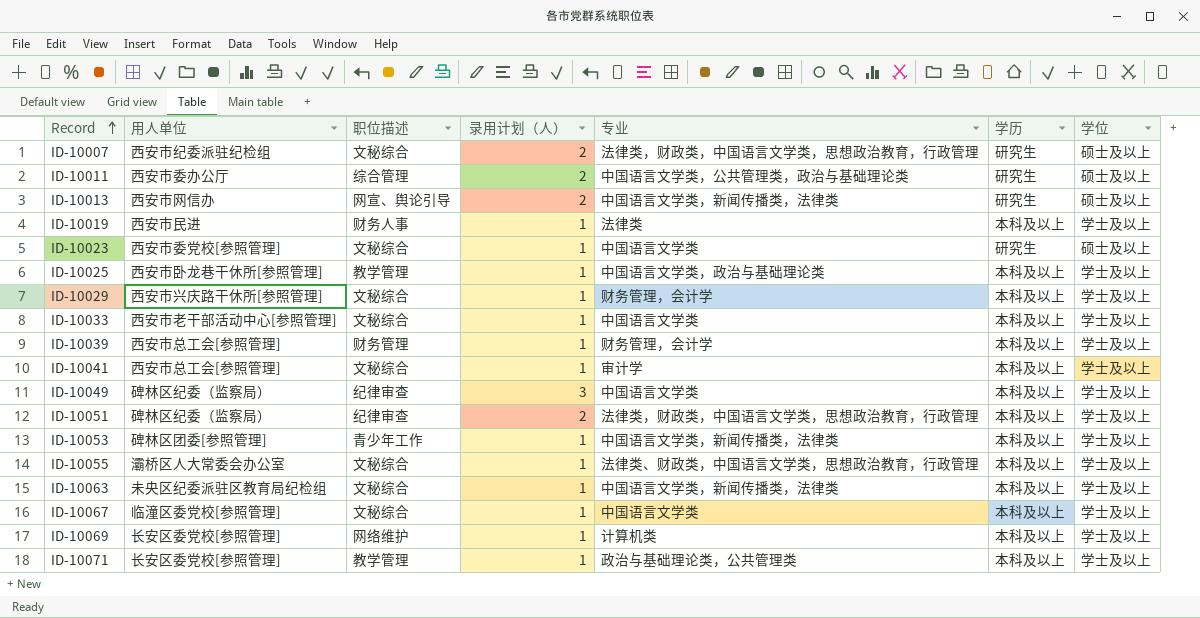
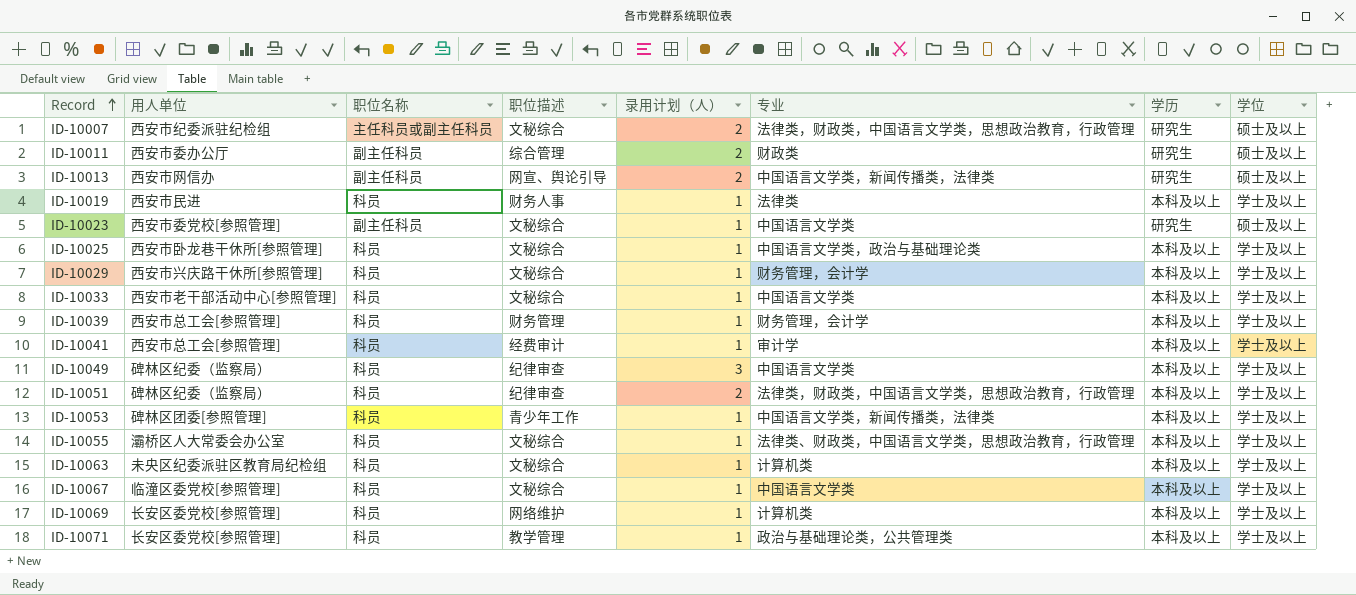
column 职位名称 | position: none -> 3
ID-10011 | 专业: 中国语言文学类，公共管理类，政治与基础理论类 -> 财政类
ID-10025 | 职位描述: 教学管理 -> 文秘综合
ID-10041 | 职位描述: 文秘综合 -> 经费审计
ID-10063 | 专业: 中国语言文学类，新闻传播类，法律类 -> 计算机类

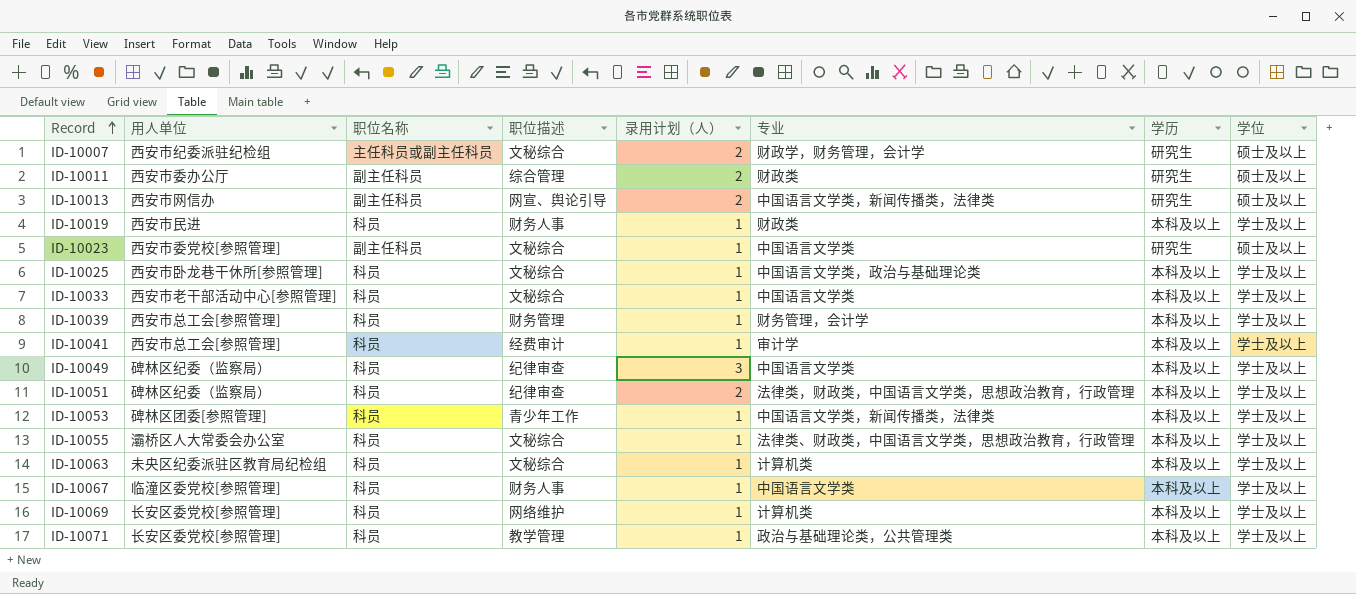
row ID-10029: 西安市兴庆路干休所[参照管理] | 科员 | 文秘综合 | 1 | 财务管理，会计学 | 本科及以上 | 学士及以上 -> none
ID-10007 | 专业: 法律类，财政类，中国语言文学类，思想政治教育，行政管理 -> 财政学，财务管理，会计学
ID-10019 | 专业: 法律类 -> 财政类
ID-10067 | 职位描述: 文秘综合 -> 财务人事

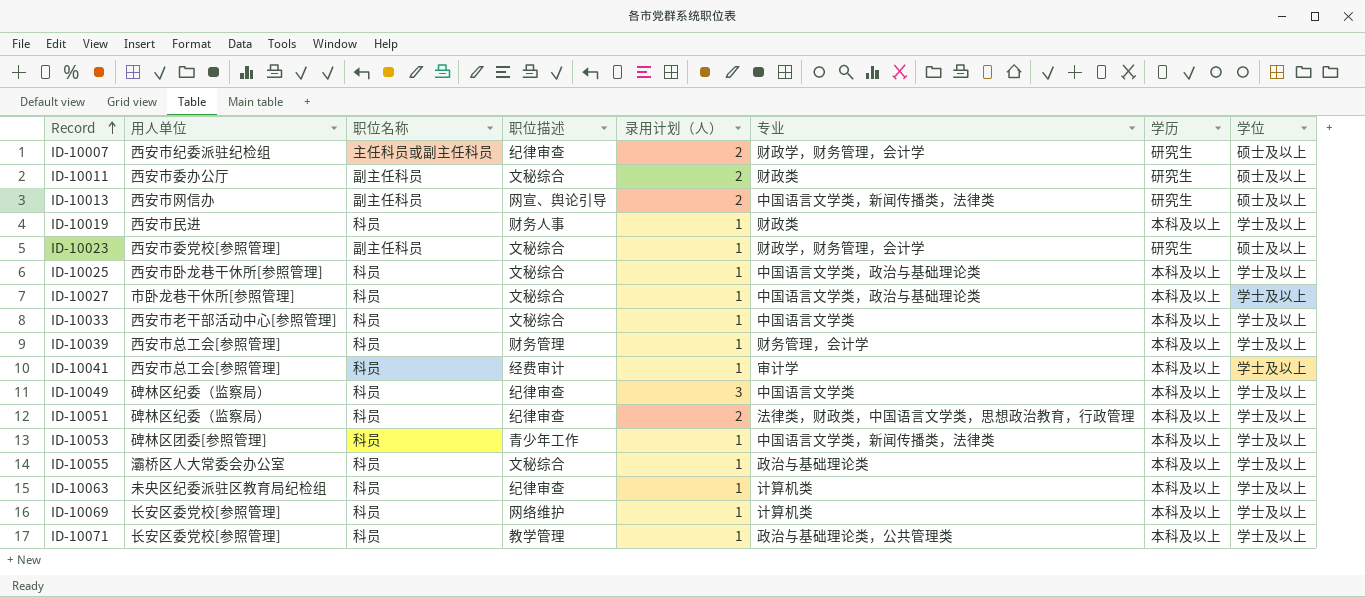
row ID-10067: 临潼区委党校[参照管理] | 科员 | 财务人事 | 1 | 中国语言文学类 | 本科及以上 | 学士及以上 -> none
ID-10007 | 职位描述: 文秘综合 -> 纪律审查
ID-10011 | 职位描述: 综合管理 -> 文秘综合
ID-10023 | 专业: 中国语言文学类 -> 财政学，财务管理，会计学
row ID-10027: none -> 市卧龙巷干休所[参照管理] | 科员 | 文秘综合 | 1 | 中国语言文学类，政治与基础理论类 | 本科及以上 | 学士及以上
ID-10055 | 专业: 法律类、财政类，中国语言文学类，思想政治教育，行政管理 -> 政治与基础理论类
ID-10063 | 职位描述: 文秘综合 -> 纪律审查

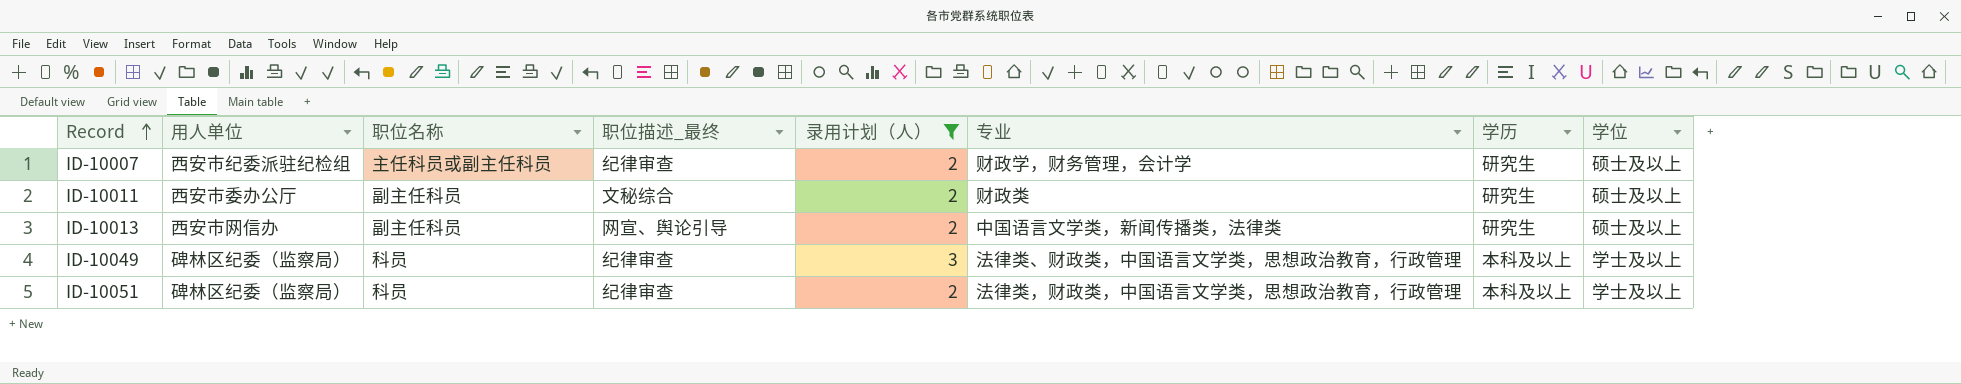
filter: none -> 录用计划（人） != 1
column name: 职位描述 -> 职位描述_最终
ID-10049 | 专业: 中国语言文学类 -> 法律类、财政类，中国语言文学类，思想政治教育，行政管理

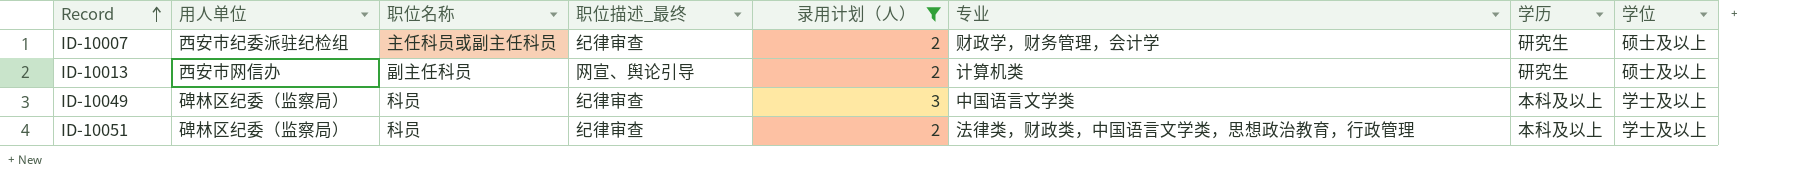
row ID-10011: 西安市委办公厅 | 副主任科员 | 文秘综合 | 2 | 财政类 | 研究生 | 硕士及以上 -> none
ID-10013 | 专业: 中国语言文学类，新闻传播类，法律类 -> 计算机类
ID-10049 | 专业: 法律类、财政类，中国语言文学类，思想政治教育，行政管理 -> 中国语言文学类

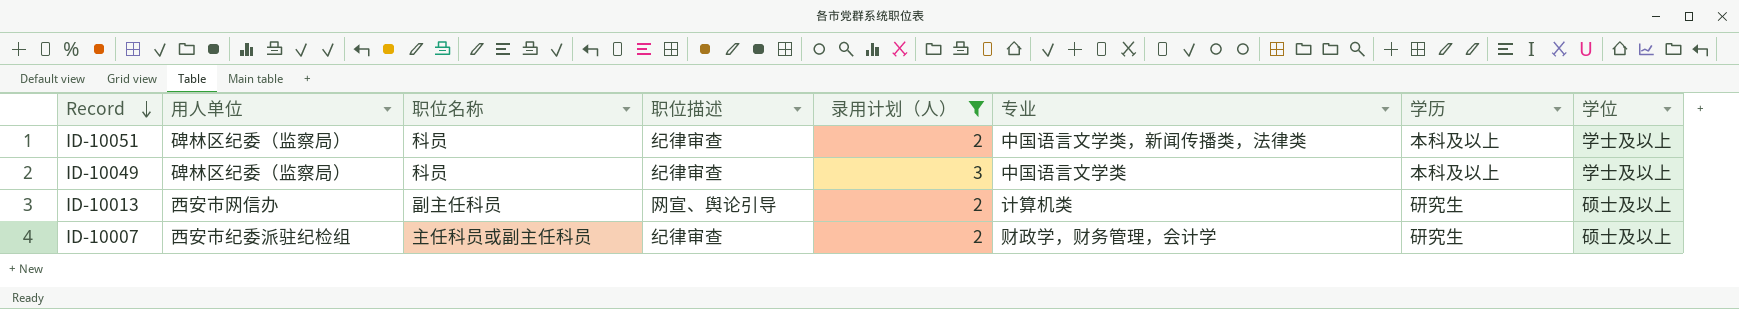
row order: Record ascending -> Record descending
column name: 职位描述_最终 -> 职位描述
ID-10051 | 专业: 法律类，财政类，中国语言文学类，思想政治教育，行政管理 -> 中国语言文学类，新闻传播类，法律类

